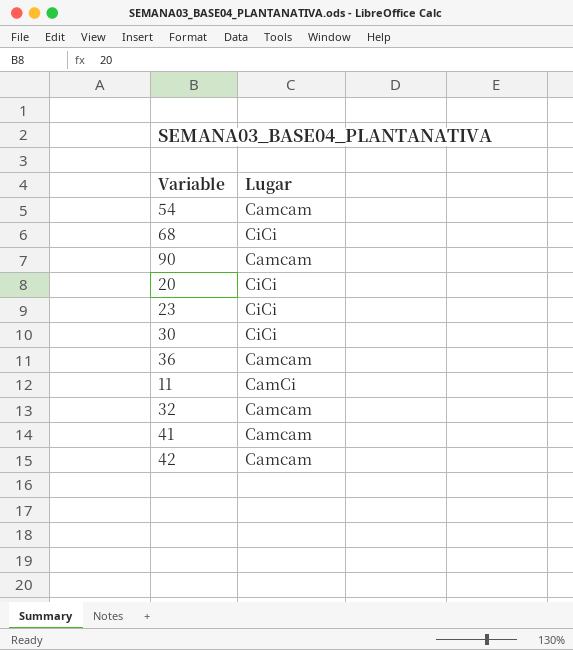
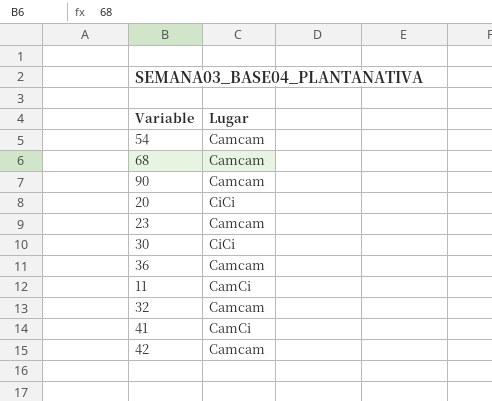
68 | Lugar: CiCi -> Camcam
23 | Lugar: CiCi -> Camcam
41 | Lugar: Camcam -> CamCi

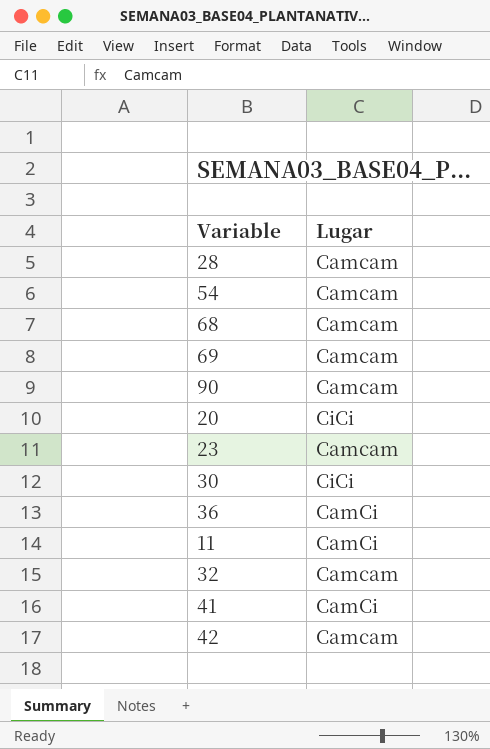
row 28: none -> Camcam
row 69: none -> Camcam
36 | Lugar: Camcam -> CamCi

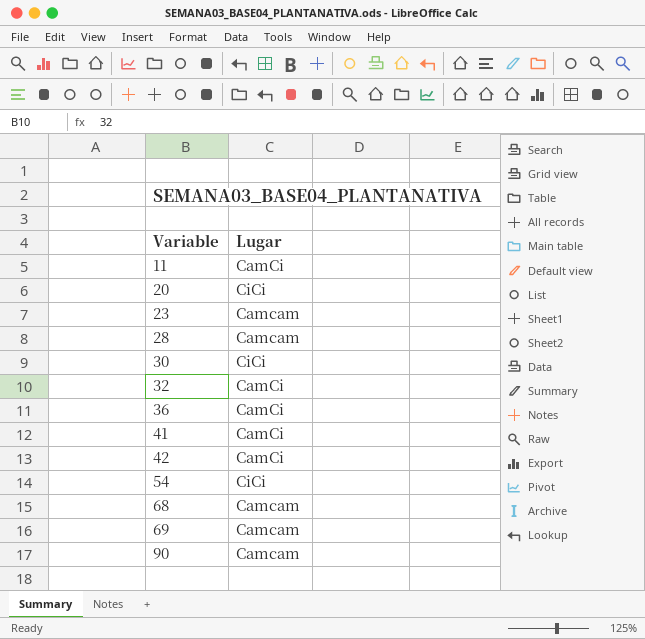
row order: none -> Variable ascending
32 | Lugar: Camcam -> CamCi
42 | Lugar: Camcam -> CamCi
54 | Lugar: Camcam -> CiCi

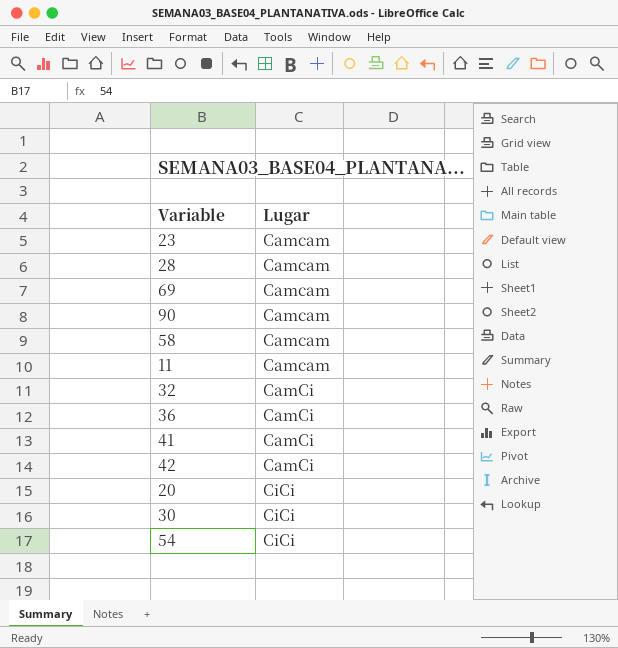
row order: Variable ascending -> Lugar ascending
row 68: Camcam -> none
row 58: none -> Camcam
11 | Lugar: CamCi -> Camcam

